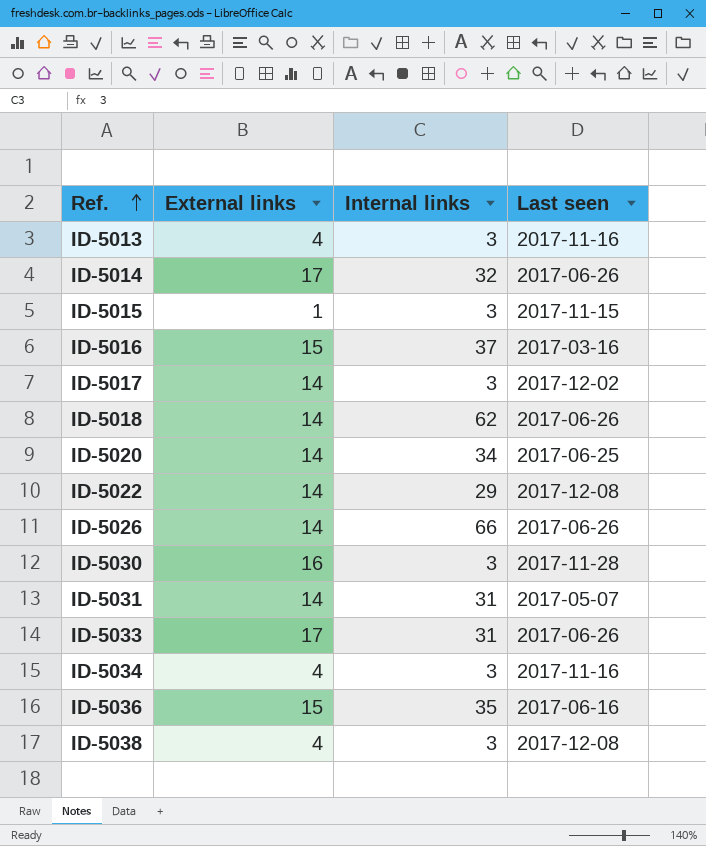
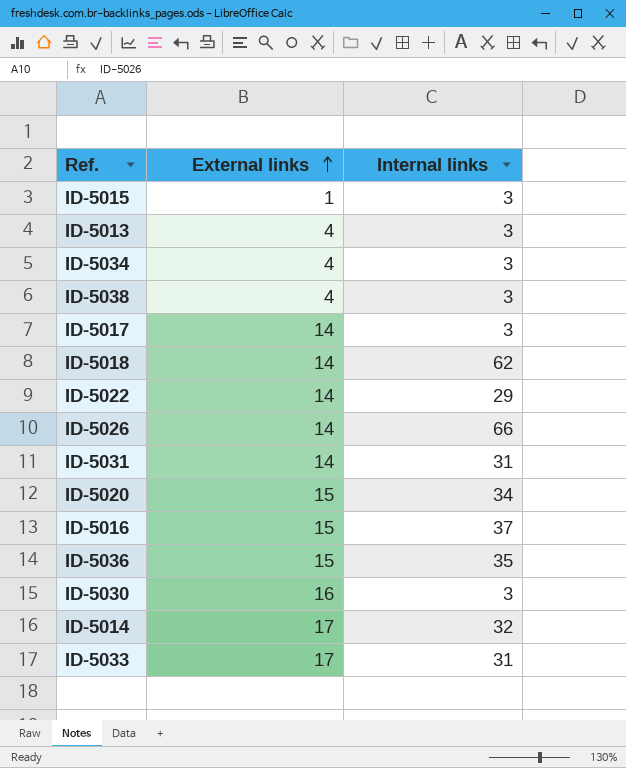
row order: Ref. ascending -> External links ascending
column Last seen | position: 4 -> none
ID-5020 | External links: 14 -> 15

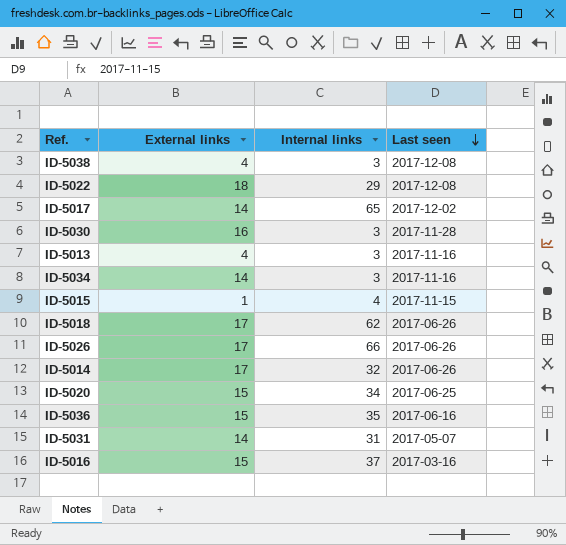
row order: External links ascending -> Last seen descending
column Last seen | position: none -> 4
row ID-5033: 17 | 31 -> none
ID-5022 | External links: 14 -> 18
ID-5017 | Internal links: 3 -> 65
ID-5034 | External links: 4 -> 14
ID-5015 | Internal links: 3 -> 4
ID-5018 | External links: 14 -> 17
ID-5026 | External links: 14 -> 17

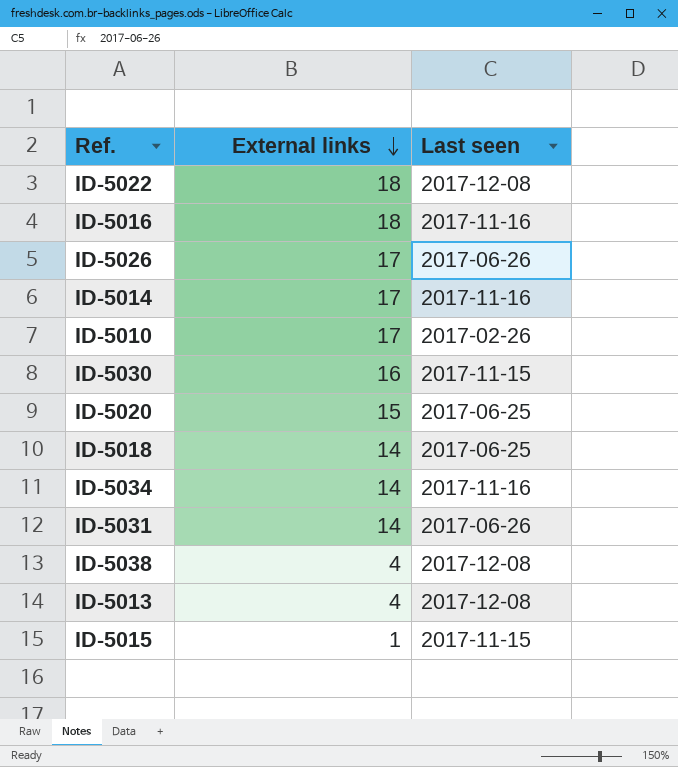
row order: Last seen descending -> External links descending
column Internal links | position: 3 -> none
row ID-5017: 14 | 65 | 2017-12-02 -> none
row ID-5036: 15 | 35 | 2017-06-16 -> none
ID-5016 | External links: 15 -> 18
ID-5016 | Last seen: 2017-03-16 -> 2017-11-16
ID-5014 | Last seen: 2017-06-26 -> 2017-11-16
row ID-5010: none -> 17 | 2017-02-26
ID-5030 | Last seen: 2017-11-28 -> 2017-11-15
ID-5018 | External links: 17 -> 14
ID-5018 | Last seen: 2017-06-26 -> 2017-06-25
ID-5031 | Last seen: 2017-05-07 -> 2017-06-26
ID-5013 | Last seen: 2017-11-16 -> 2017-12-08

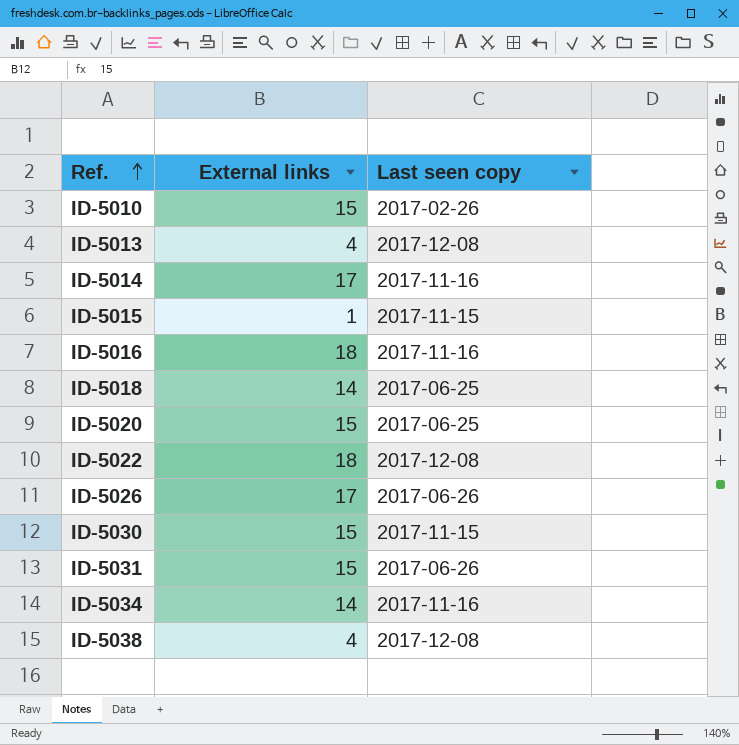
row order: External links descending -> Ref. ascending
column name: Last seen -> Last seen copy
ID-5010 | External links: 17 -> 15
ID-5030 | External links: 16 -> 15
ID-5031 | External links: 14 -> 15

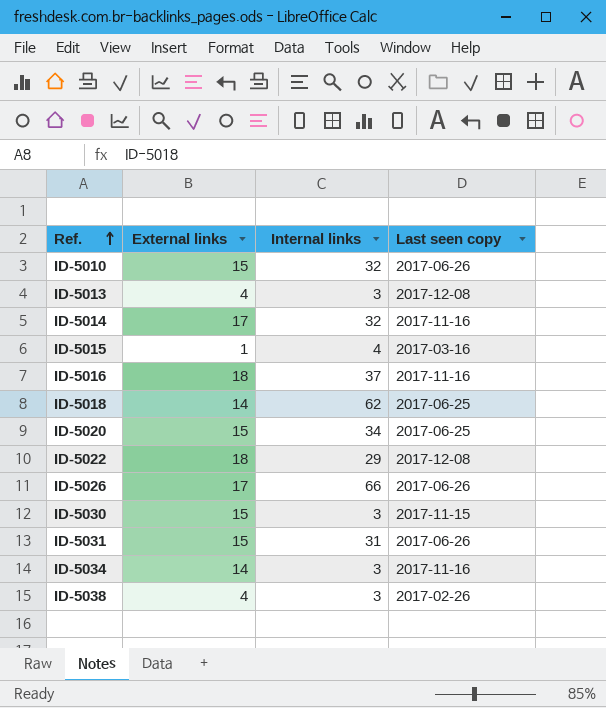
column Internal links | position: none -> 3
ID-5010 | Last seen copy: 2017-02-26 -> 2017-06-26
ID-5015 | Last seen copy: 2017-11-15 -> 2017-03-16
ID-5038 | Last seen copy: 2017-12-08 -> 2017-02-26

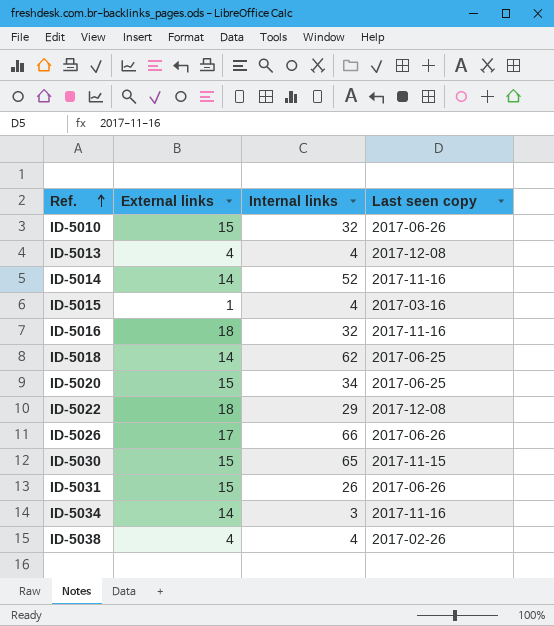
ID-5013 | Internal links: 3 -> 4
ID-5014 | External links: 17 -> 14
ID-5014 | Internal links: 32 -> 52
ID-5016 | Internal links: 37 -> 32
ID-5030 | Internal links: 3 -> 65
ID-5031 | Internal links: 31 -> 26
ID-5038 | Internal links: 3 -> 4

